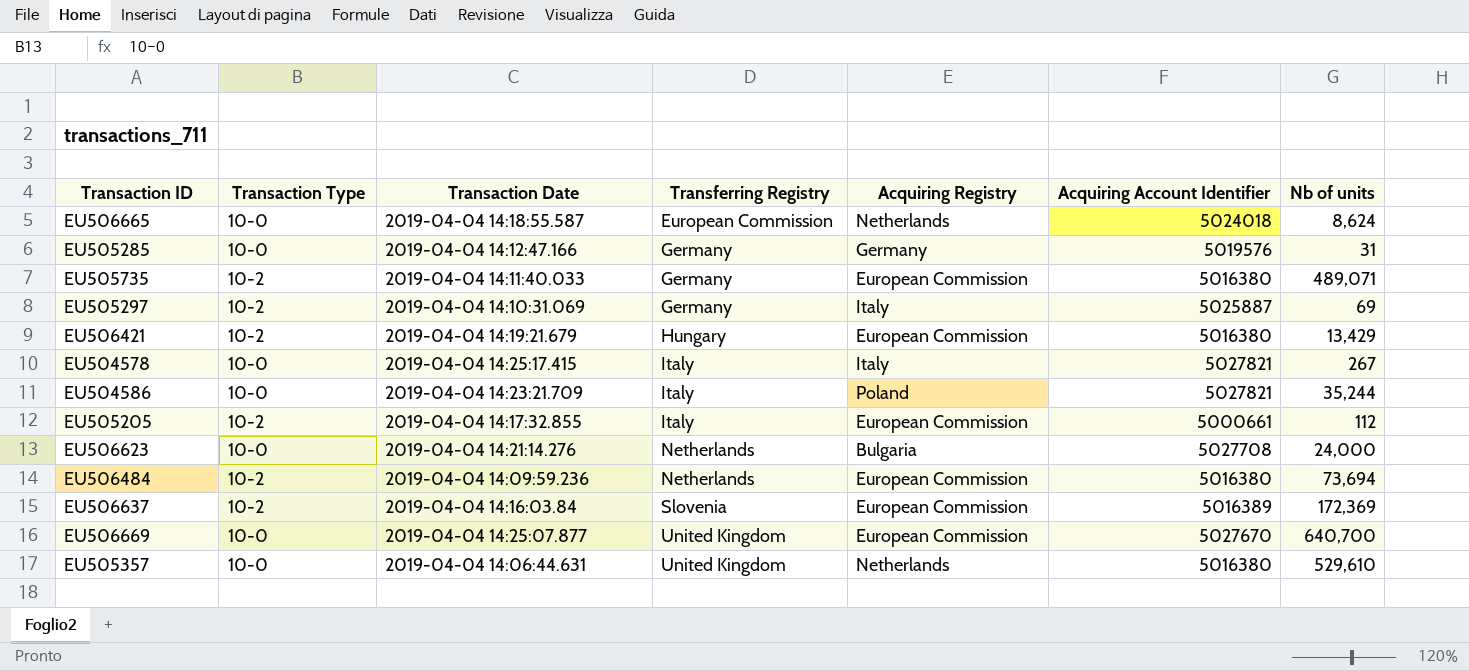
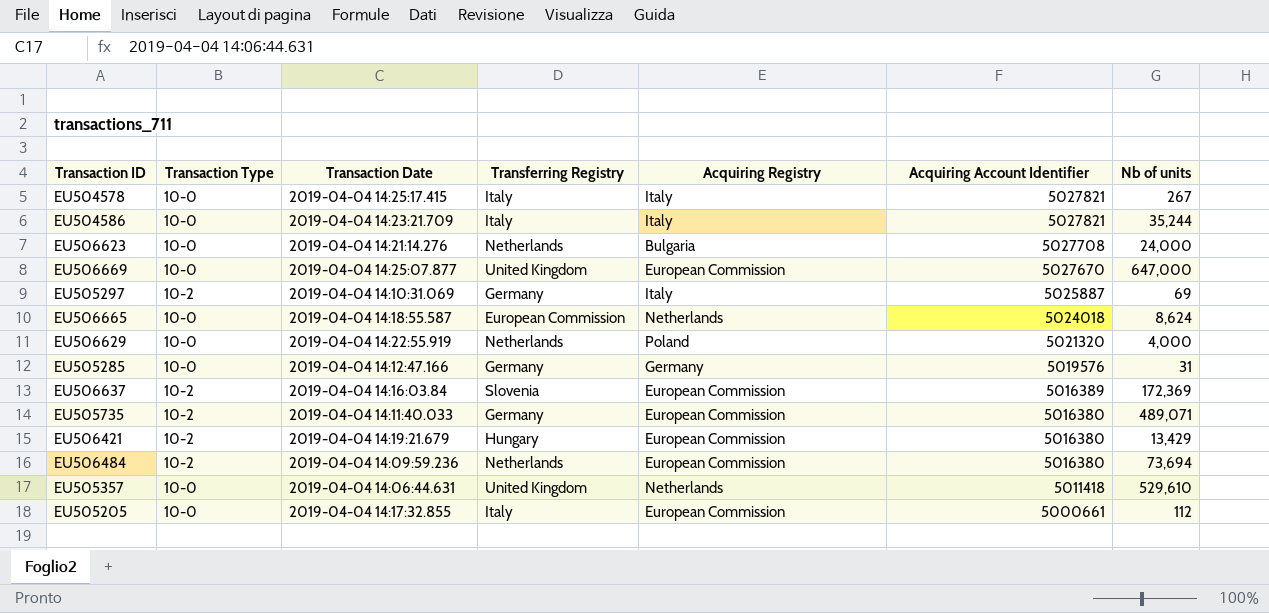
row order: Transferring Registry ascending -> Acquiring Account Identifier descending
EU504586 | Acquiring Registry: Poland -> Italy
EU506669 | Nb of units: 640,700 -> 647,000
row EU506629: none -> 10-0 | 2019-04-04 14:22:55.919 | Netherlands | Poland | 5021320 | 4,000
EU505357 | Acquiring Account Identifier: 5016380 -> 5011418
EU505205 | Transaction Type: 10-2 -> 10-0

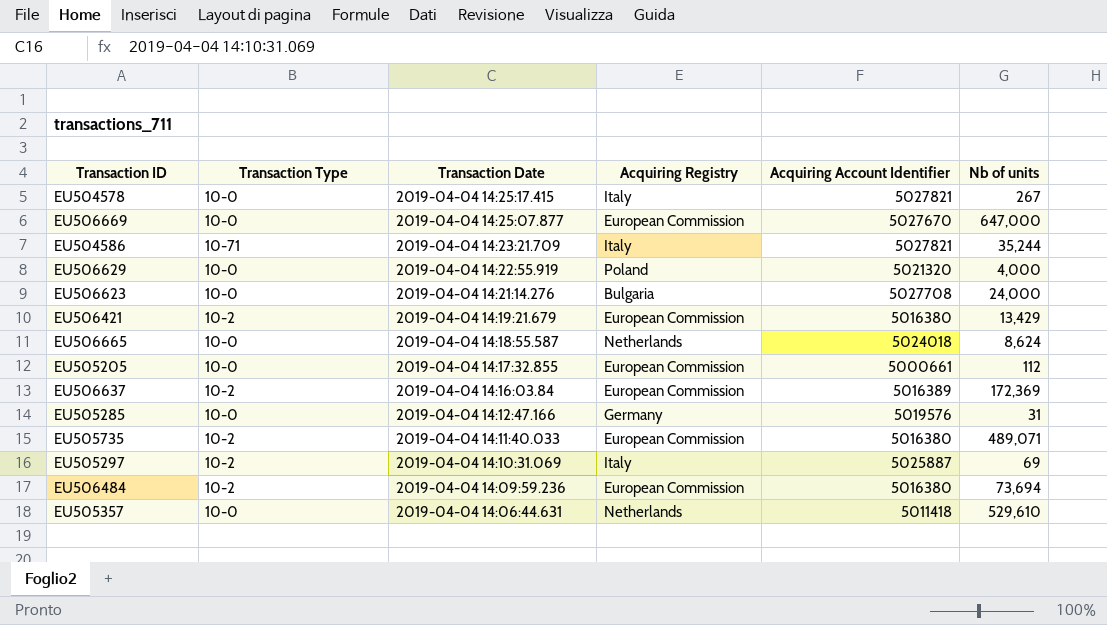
row order: Acquiring Account Identifier descending -> Transaction Date descending
column Transferring Registry | position: 4 -> none
EU504586 | Transaction Type: 10-0 -> 10-71

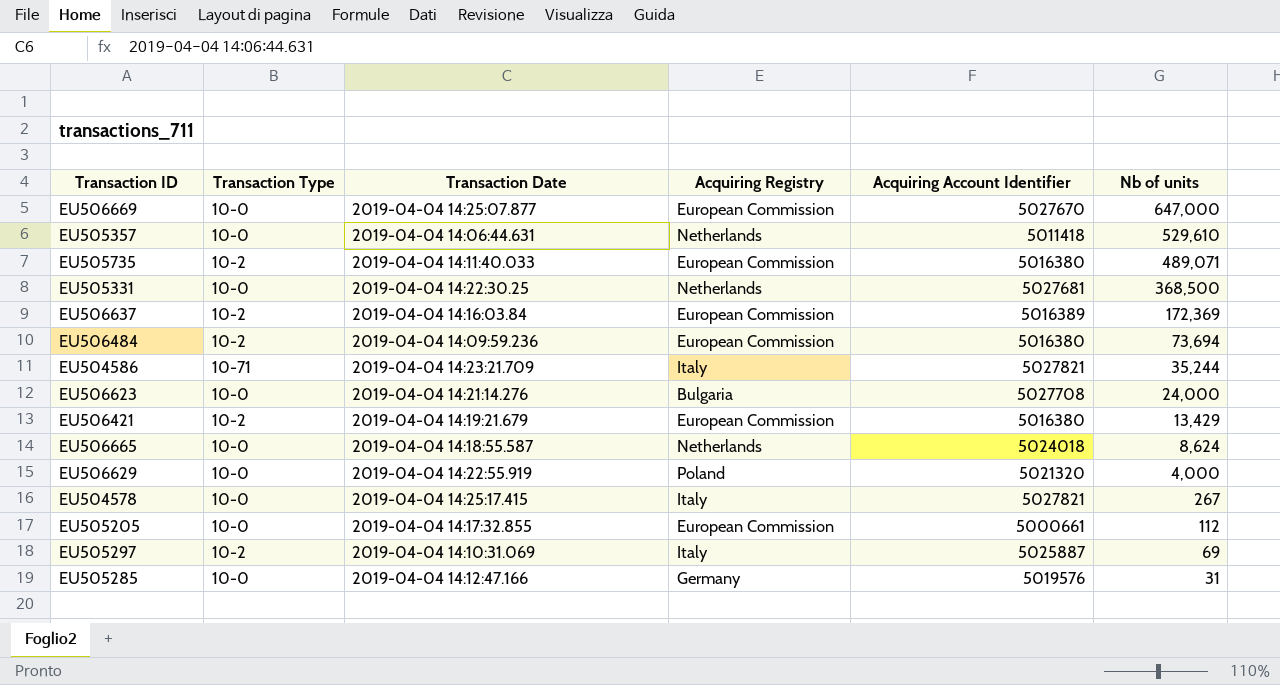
row order: Transaction Date descending -> Nb of units descending
row EU505331: none -> 10-0 | 2019-04-04 14:22:30.25 | Netherlands | 5027681 | 368,500

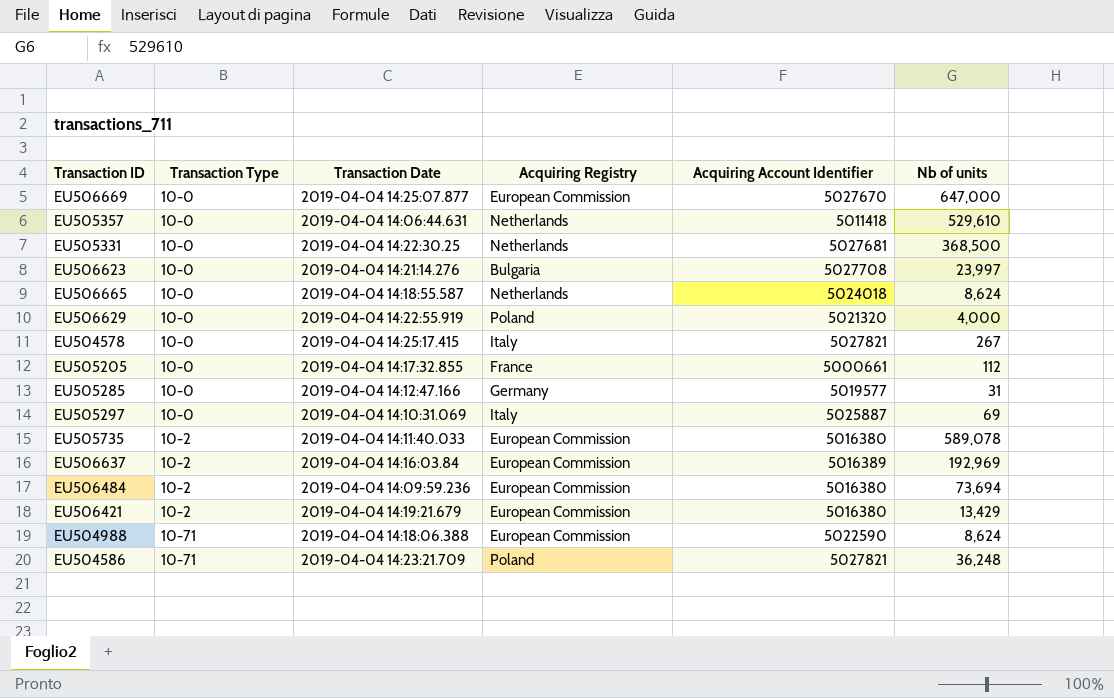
row order: Nb of units descending -> Transaction Type ascending
EU506623 | Nb of units: 24,000 -> 23,997
EU505205 | Acquiring Registry: European Commission -> France
EU505285 | Acquiring Account Identifier: 5019576 -> 5019577
EU505297 | Transaction Type: 10-2 -> 10-0
EU505735 | Nb of units: 489,071 -> 589,078
EU506637 | Nb of units: 172,369 -> 192,969
row EU504988: none -> 10-71 | 2019-04-04 14:18:06.388 | European Commission | 5022590 | 8,624
EU504586 | Acquiring Registry: Italy -> Poland
EU504586 | Nb of units: 35,244 -> 36,248

